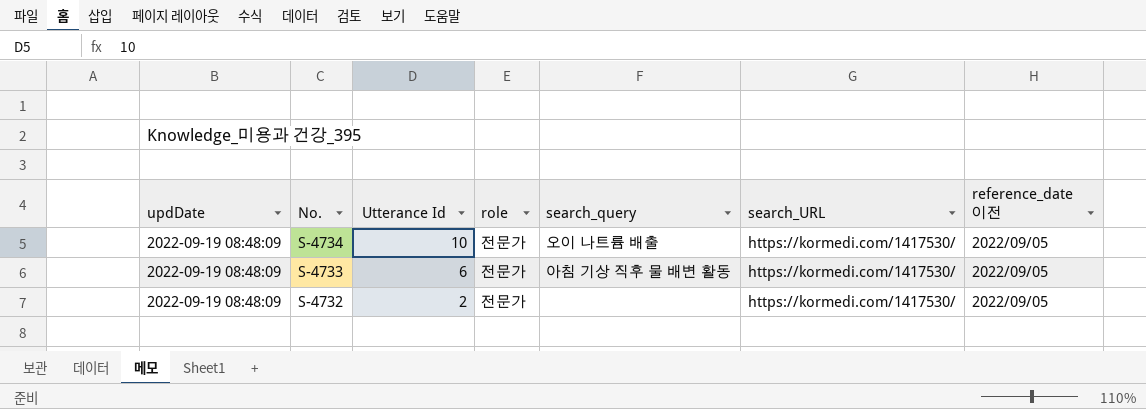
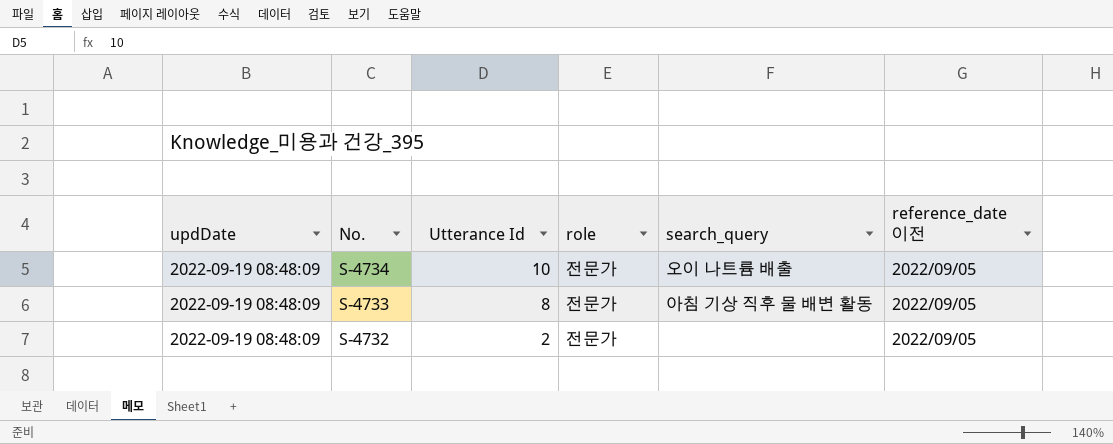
column search_URL | position: 6 -> none
S-4733 | Utterance Id: 6 -> 8

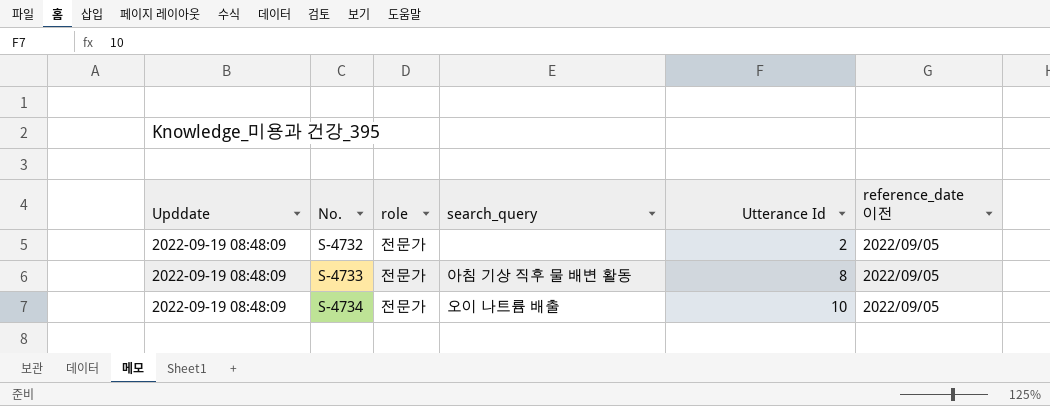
row order: No. descending -> No. ascending
column name: updDate -> Upddate
column Utterance Id | position: 3 -> 5

